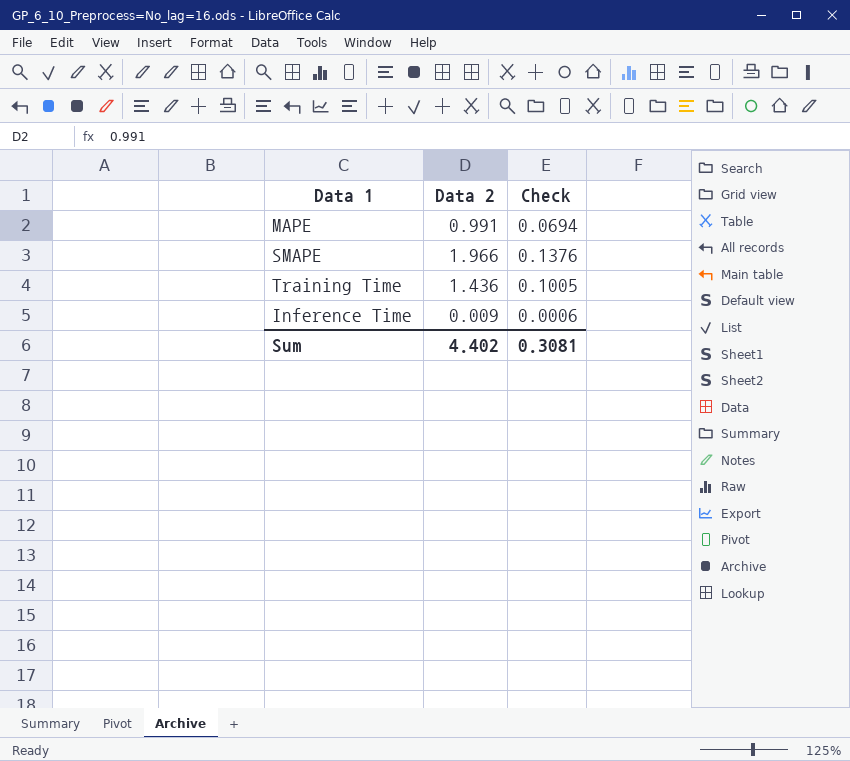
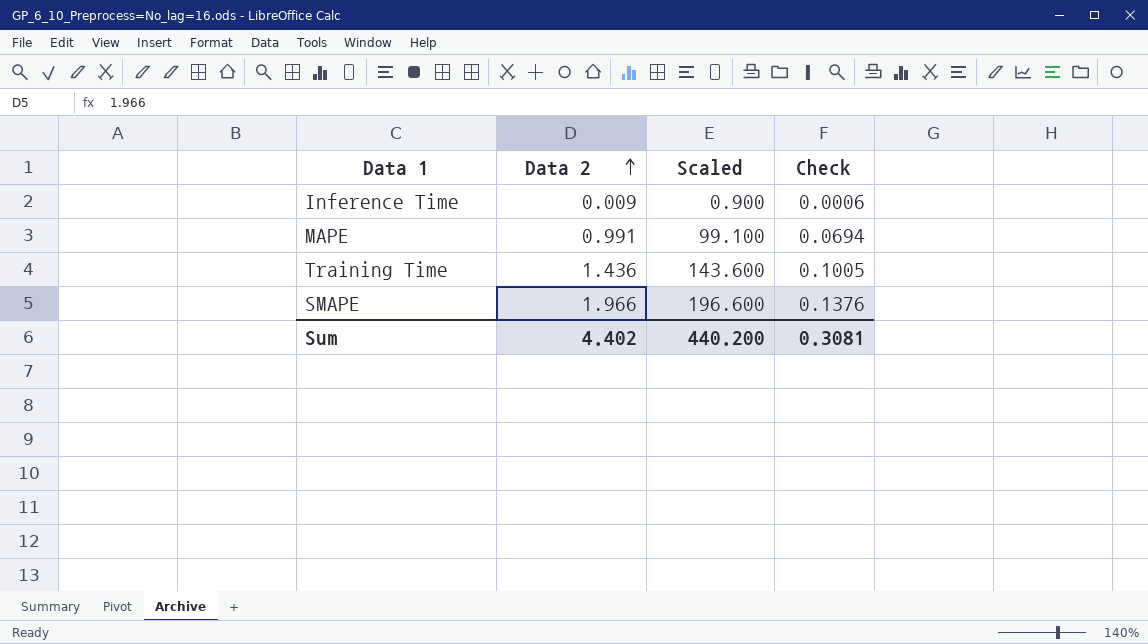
row order: none -> Data 2 ascending
column Scaled | formula: none -> [Data 2] * 100

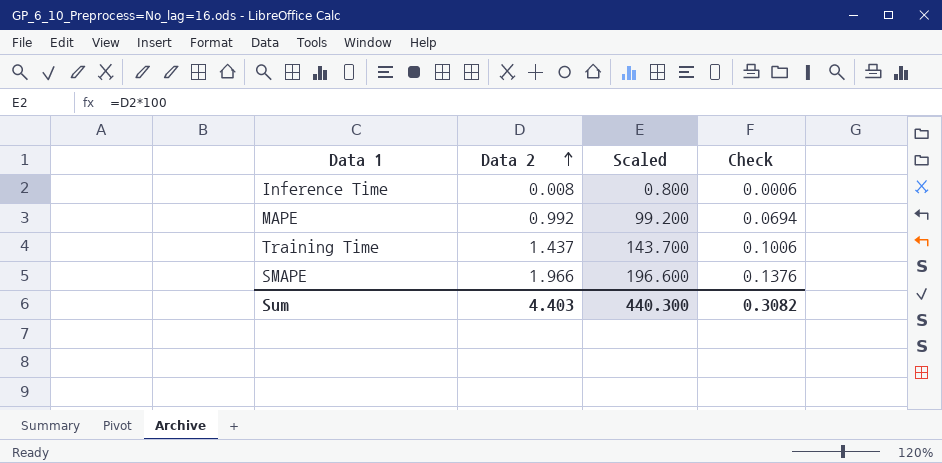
Inference Time | Data 2: 0.009 -> 0.008
Inference Time | Scaled: 0.900 -> 0.800
MAPE | Data 2: 0.991 -> 0.992
MAPE | Scaled: 99.100 -> 99.200
Training Time | Data 2: 1.436 -> 1.437
Training Time | Scaled: 143.600 -> 143.700
Training Time | Check: 0.1005 -> 0.1006
Sum | Data 2: 4.402 -> 4.403
Sum | Scaled: 440.200 -> 440.300
Sum | Check: 0.3081 -> 0.3082

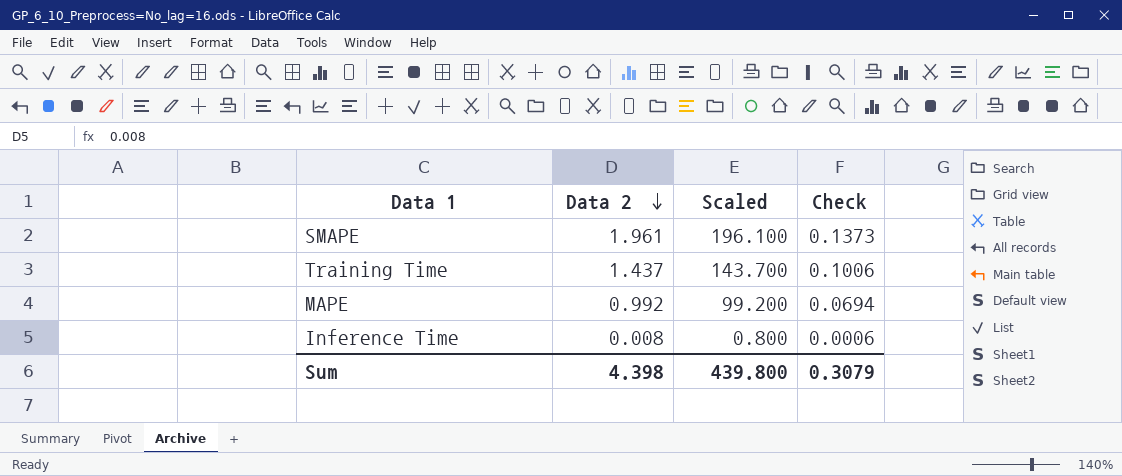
row order: Data 2 ascending -> Data 2 descending
SMAPE | Data 2: 1.966 -> 1.961
SMAPE | Scaled: 196.600 -> 196.100
SMAPE | Check: 0.1376 -> 0.1373
Sum | Data 2: 4.403 -> 4.398
Sum | Scaled: 440.300 -> 439.800
Sum | Check: 0.3082 -> 0.3079

